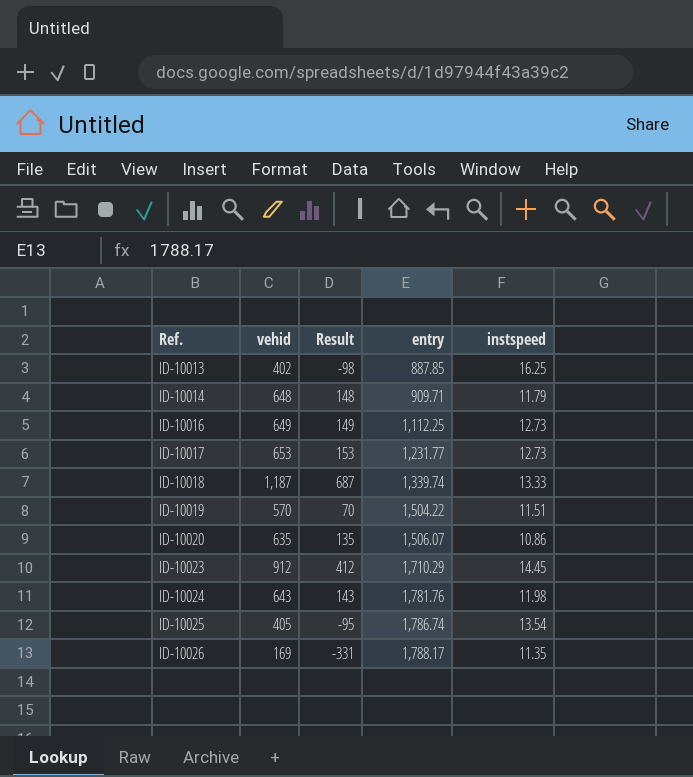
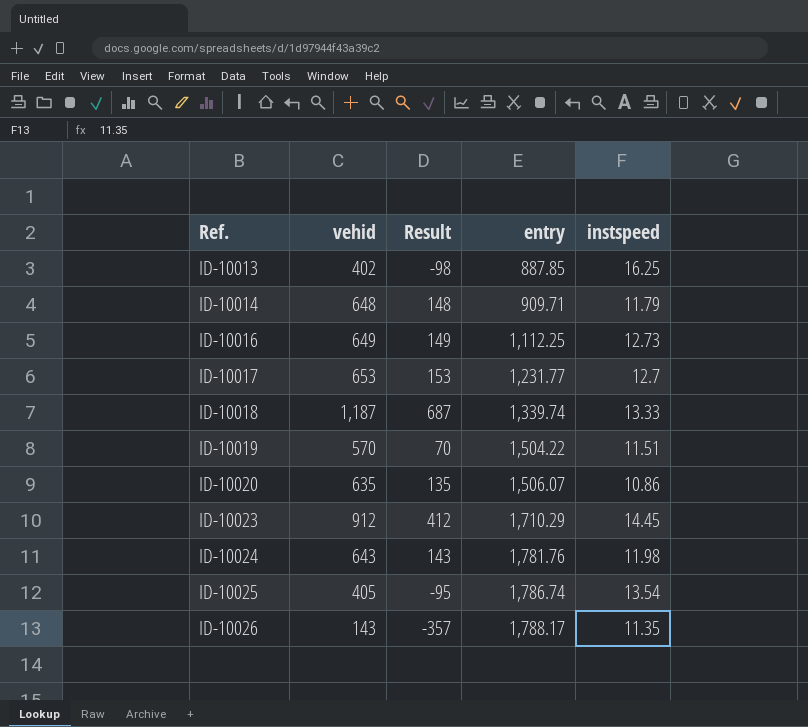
ID-10017 | instspeed: 12.73 -> 12.7
ID-10026 | vehid: 169 -> 143
ID-10026 | Result: -331 -> -357

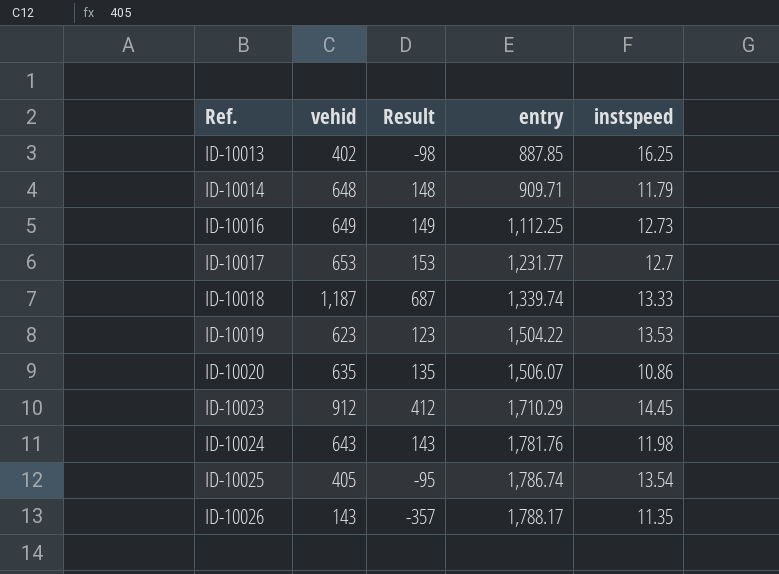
ID-10019 | vehid: 570 -> 623
ID-10019 | Result: 70 -> 123
ID-10019 | instspeed: 11.51 -> 13.53

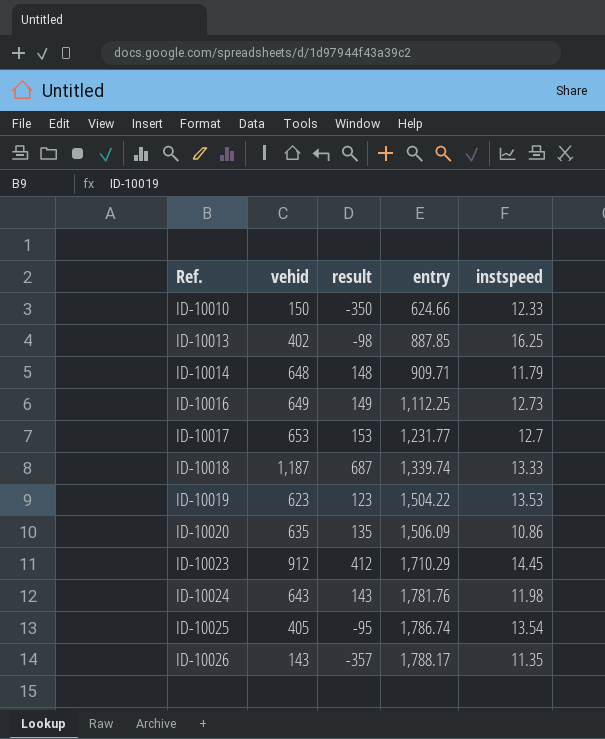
column name: Result -> result
row ID-10010: none -> 150 | -350 | 624.66 | 12.33
ID-10020 | entry: 1,506.07 -> 1,506.09

